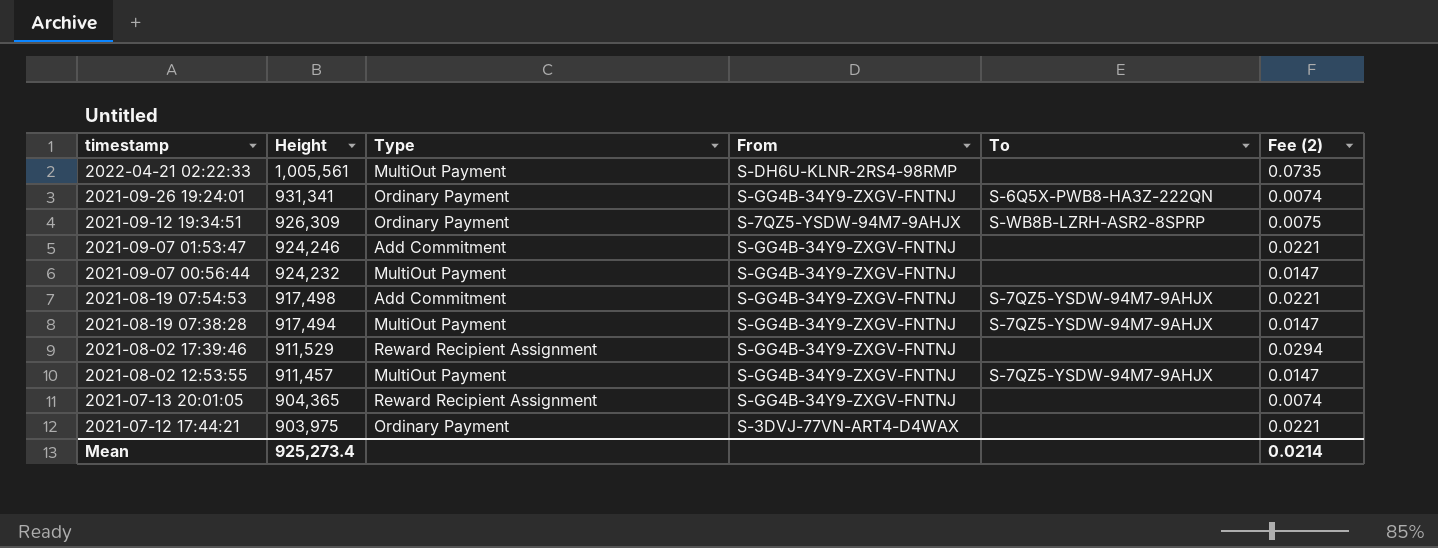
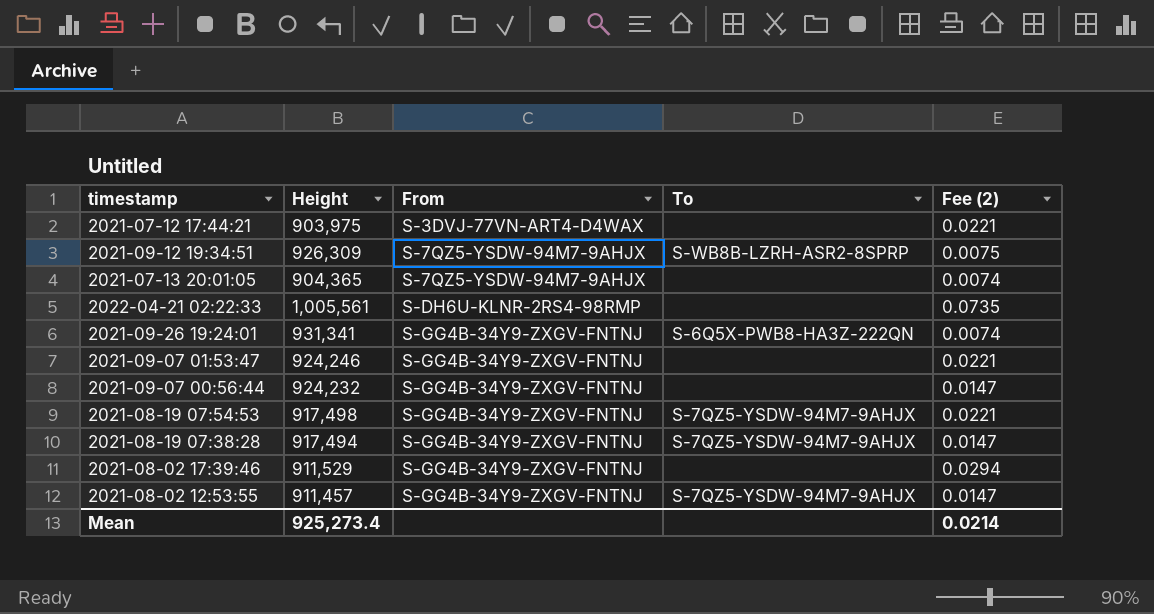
row order: timestamp descending -> From ascending
column Type | position: 3 -> none
2021-07-13 20:01:05 | From: S-GG4B-34Y9-ZXGV-FNTNJ -> S-7QZ5-YSDW-94M7-9AHJX

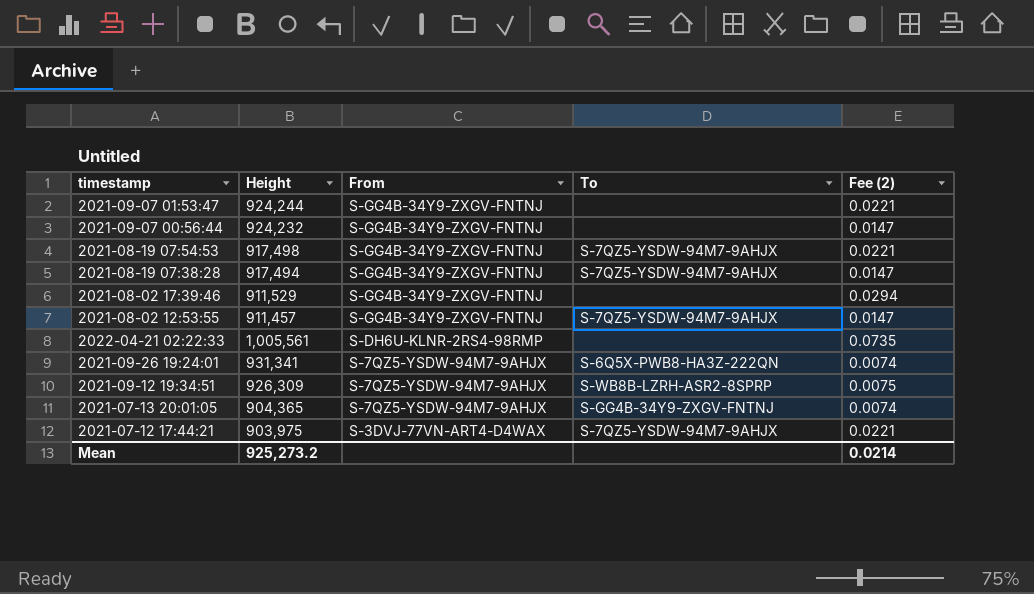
row order: From ascending -> From descending
2021-09-07 01:53:47 | Height: 924,246 -> 924,244
2021-09-26 19:24:01 | From: S-GG4B-34Y9-ZXGV-FNTNJ -> S-7QZ5-YSDW-94M7-9AHJX
2021-07-13 20:01:05 | To: none -> S-GG4B-34Y9-ZXGV-FNTNJ
2021-07-12 17:44:21 | To: none -> S-7QZ5-YSDW-94M7-9AHJX
Mean | Height: 925,273.4 -> 925,273.2

